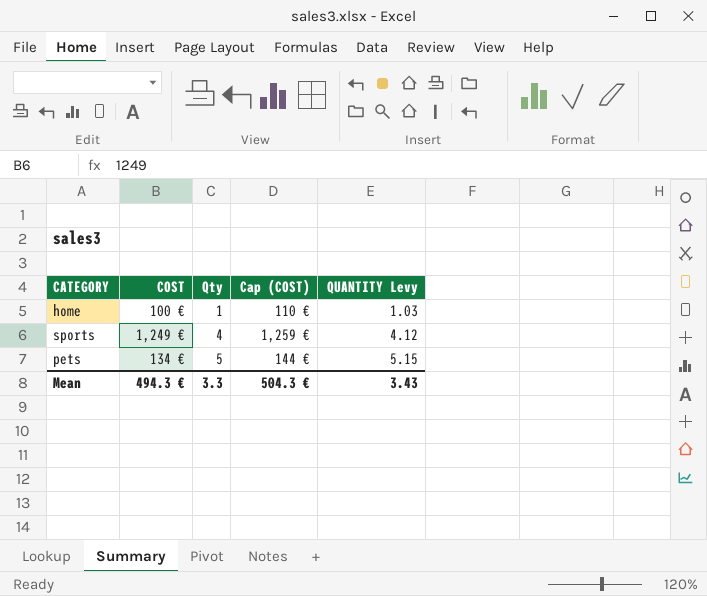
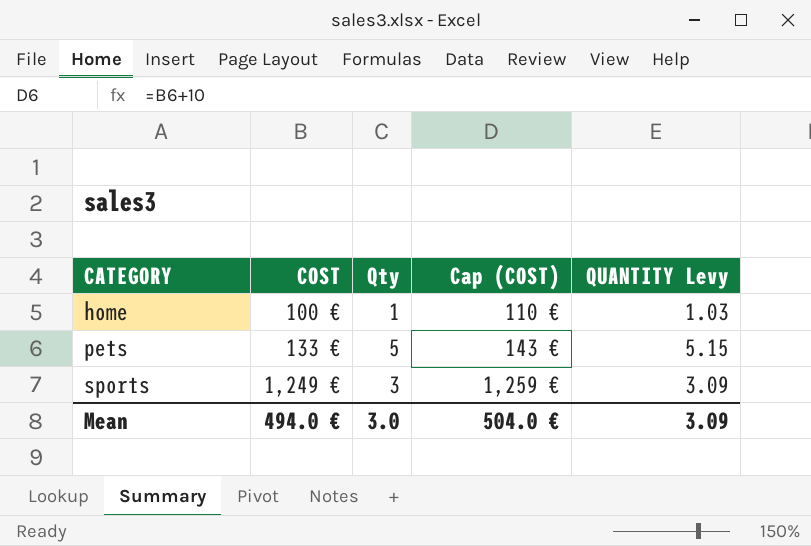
row order: Qty ascending -> CATEGORY ascending
pets | COST: 134 € -> 133 €
pets | Cap (COST): 144 € -> 143 €
sports | Qty: 4 -> 3
sports | QUANTITY Levy: 4.12 -> 3.09
Mean | COST: 494.3 € -> 494.0 €
Mean | Qty: 3.3 -> 3.0
Mean | Cap (COST): 504.3 € -> 504.0 €
Mean | QUANTITY Levy: 3.43 -> 3.09

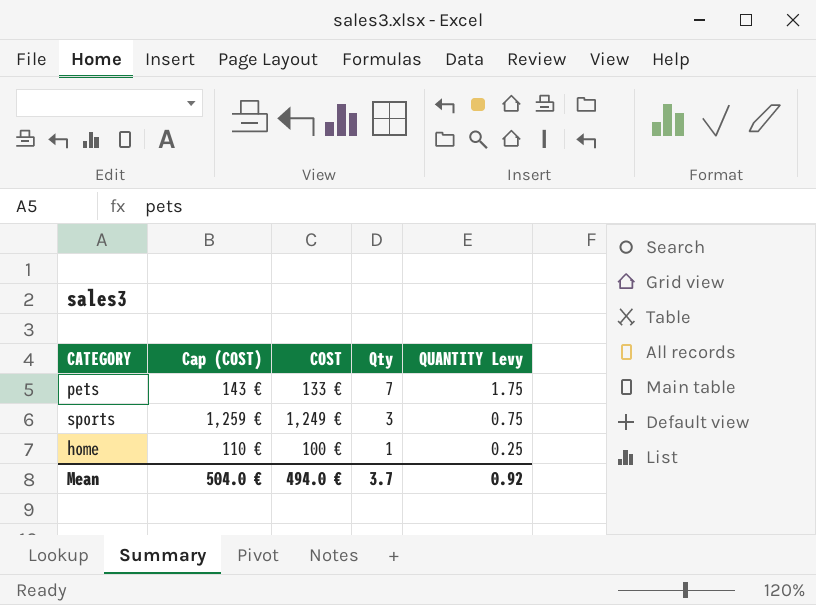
row order: CATEGORY ascending -> Qty descending
column Cap (COST) | position: 4 -> 2
column QUANTITY Levy | formula: [Qty] * 1.03 -> [Qty] * 0.25
pets | Qty: 5 -> 7
Mean | Qty: 3.0 -> 3.7
Mean | QUANTITY Levy: 3.09 -> 0.92

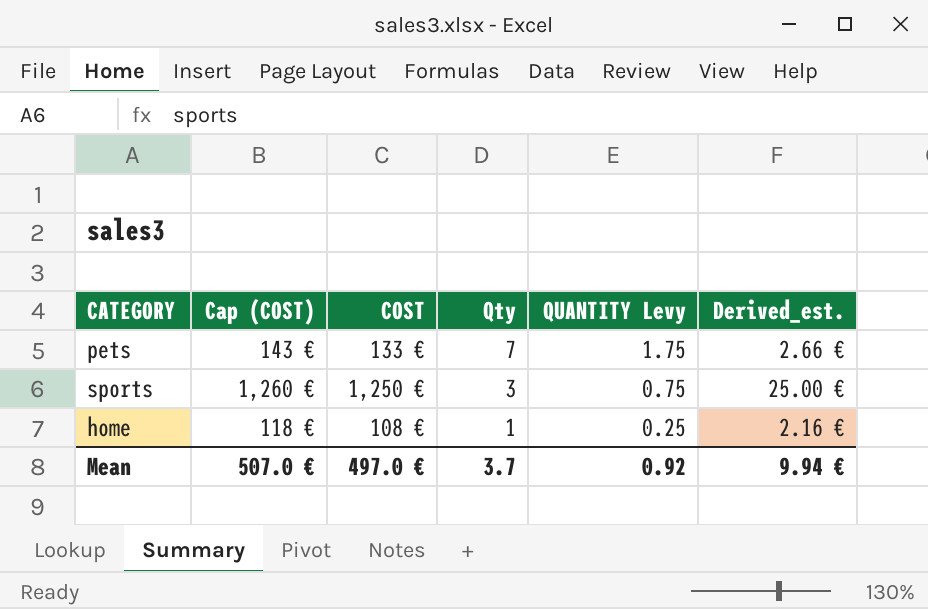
column Derived_est. | formula: none -> [COST] * 0.02
sports | Cap (COST): 1,259 € -> 1,260 €
sports | COST: 1,249 € -> 1,250 €
home | Cap (COST): 110 € -> 118 €
home | COST: 100 € -> 108 €
Mean | Cap (COST): 504.0 € -> 507.0 €
Mean | COST: 494.0 € -> 497.0 €

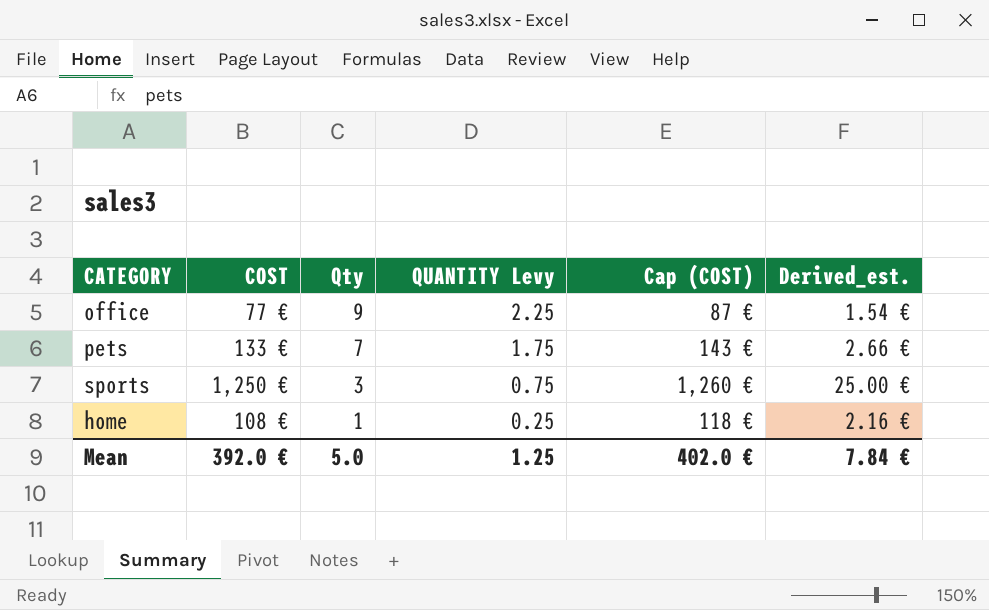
column Cap (COST) | position: 2 -> 5
row office: none -> 77 € | 9 | 2.25 | 87 € | 1.54 €
Mean | COST: 497.0 € -> 392.0 €
Mean | Qty: 3.7 -> 5.0
Mean | QUANTITY Levy: 0.92 -> 1.25
Mean | Cap (COST): 507.0 € -> 402.0 €
Mean | Derived_est.: 9.94 € -> 7.84 €

